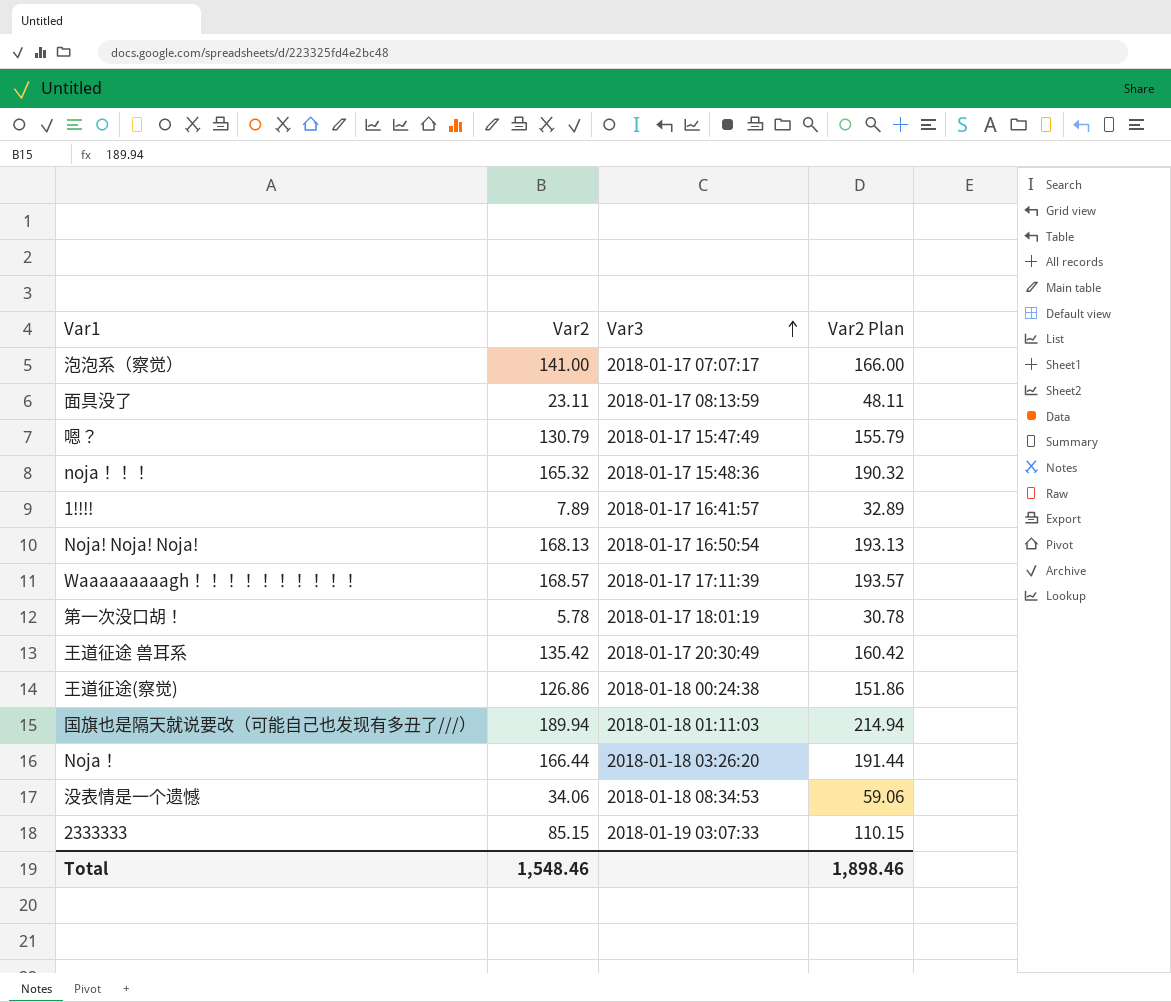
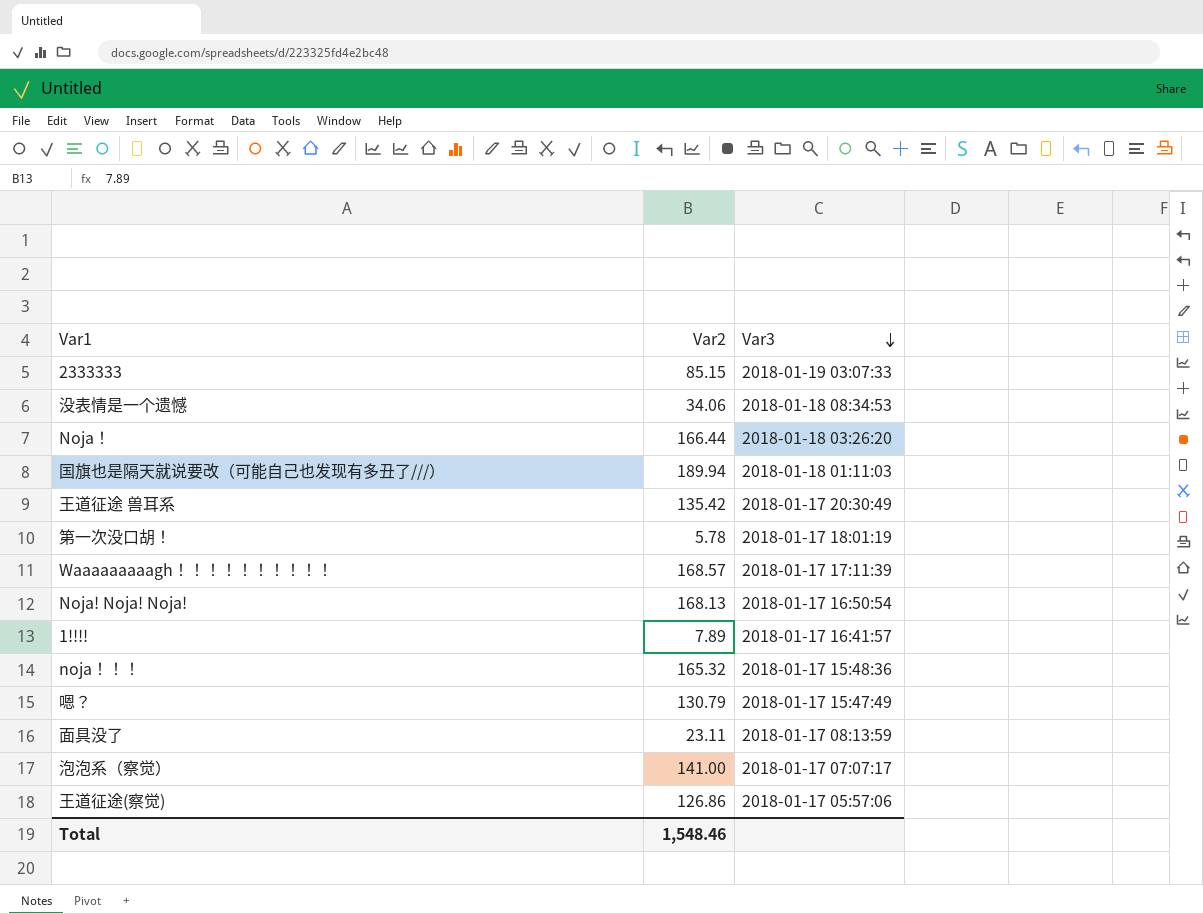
row order: Var3 ascending -> Var3 descending
column Var2 Plan | formula: [Var2] + 25 -> none
王道征途(察觉) | Var3: 2018-01-18 00:24:38 -> 2018-01-17 05:57:06

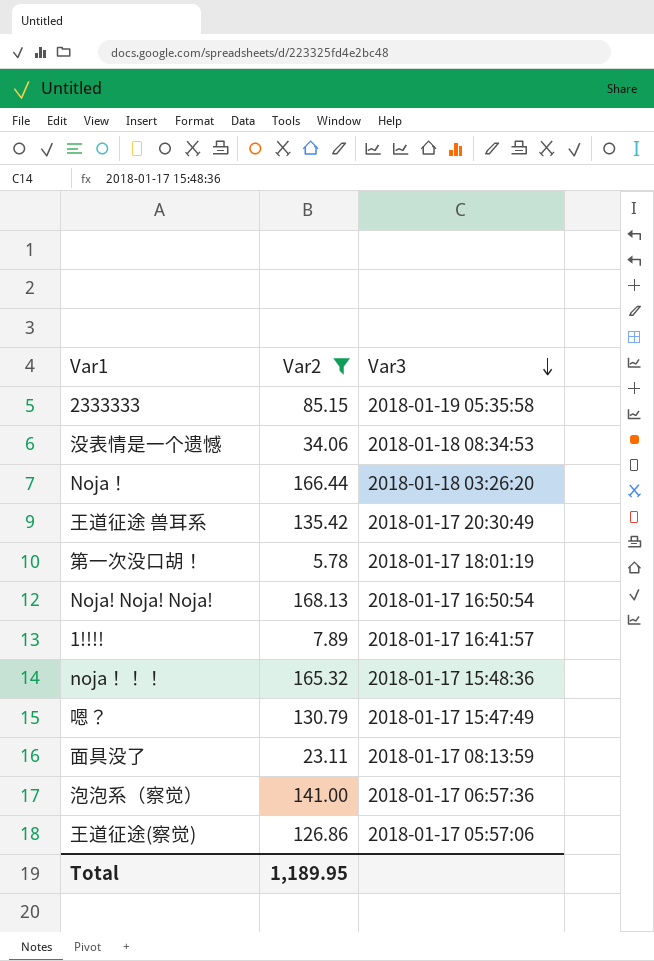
filter: none -> Var2 <= 168.13
2333333 | Var3: 2018-01-19 03:07:33 -> 2018-01-19 05:35:58
泡泡系（察觉） | Var3: 2018-01-17 07:07:17 -> 2018-01-17 06:57:36
Total | Var2: 1,548.46 -> 1,189.95

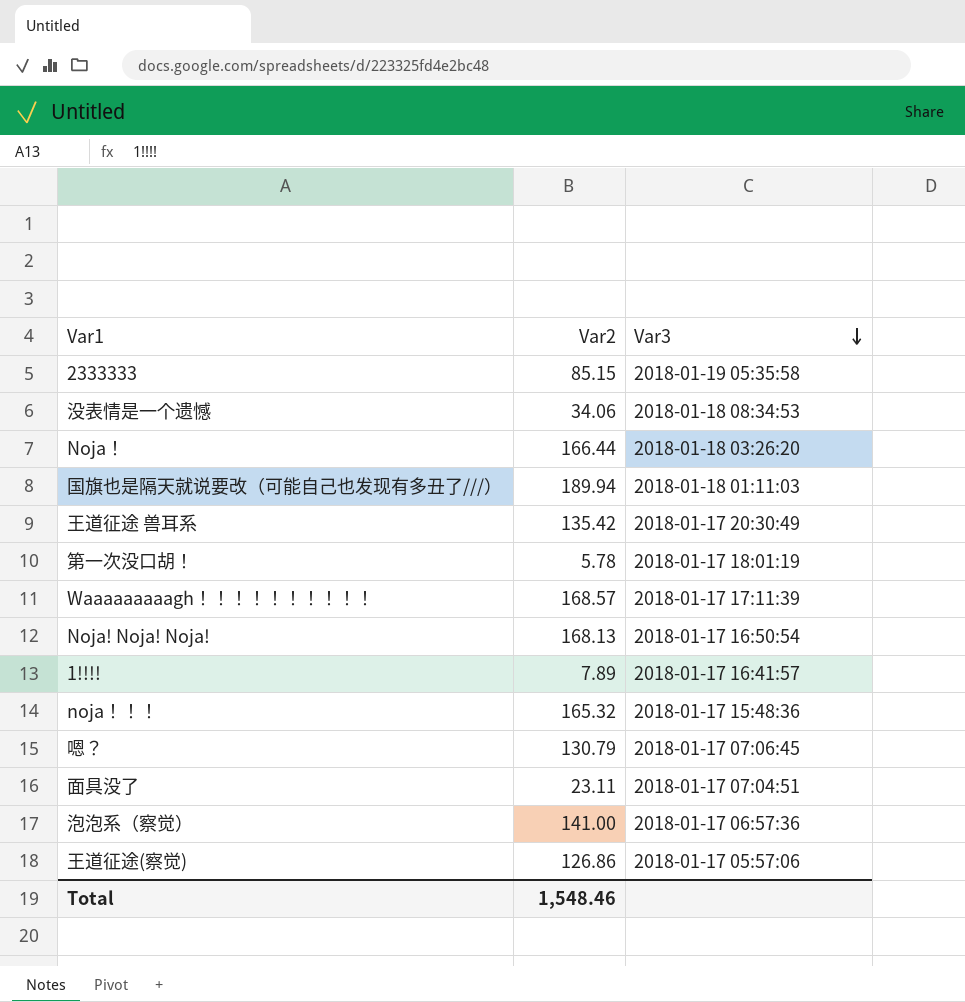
filter: Var2 <= 168.13 -> none
嗯？ | Var3: 2018-01-17 15:47:49 -> 2018-01-17 07:06:45
面具没了 | Var3: 2018-01-17 08:13:59 -> 2018-01-17 07:04:51
Total | Var2: 1,189.95 -> 1,548.46

